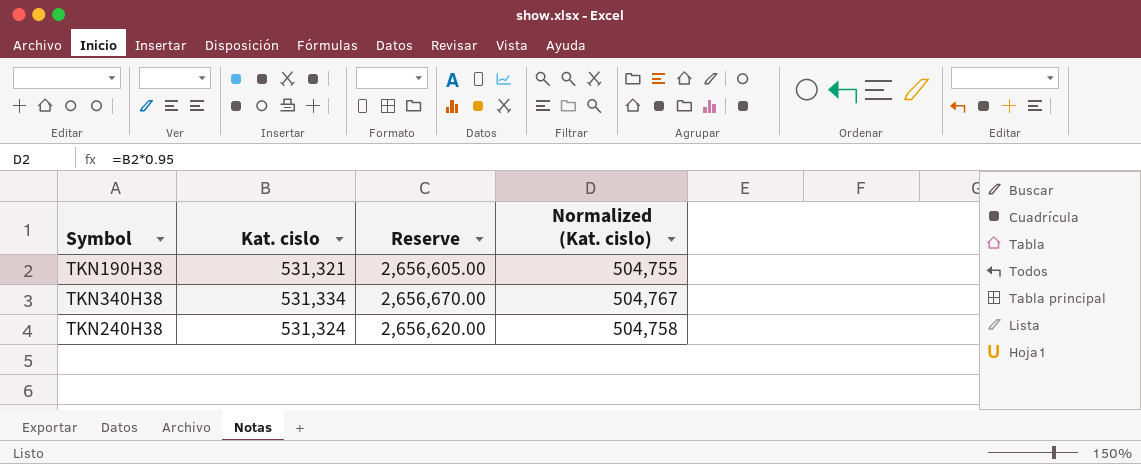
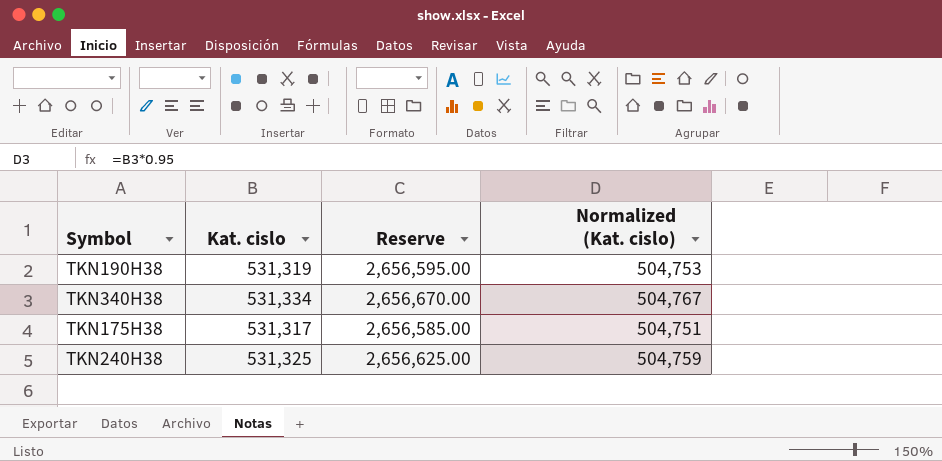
TKN190H38 | Kat. cislo: 531,321 -> 531,319
TKN190H38 | Reserve: 2,656,605.00 -> 2,656,595.00
TKN190H38 | Normalized (Kat. cislo): 504,755 -> 504,753
row TKN175H38: none -> 531,317 | 2,656,585.00 | 504,751
TKN240H38 | Kat. cislo: 531,324 -> 531,325
TKN240H38 | Reserve: 2,656,620.00 -> 2,656,625.00
TKN240H38 | Normalized (Kat. cislo): 504,758 -> 504,759

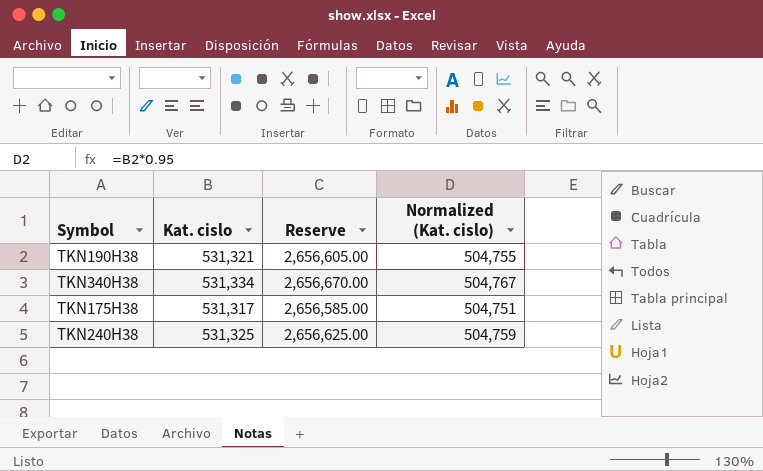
TKN190H38 | Kat. cislo: 531,319 -> 531,321
TKN190H38 | Reserve: 2,656,595.00 -> 2,656,605.00
TKN190H38 | Normalized (Kat. cislo): 504,753 -> 504,755

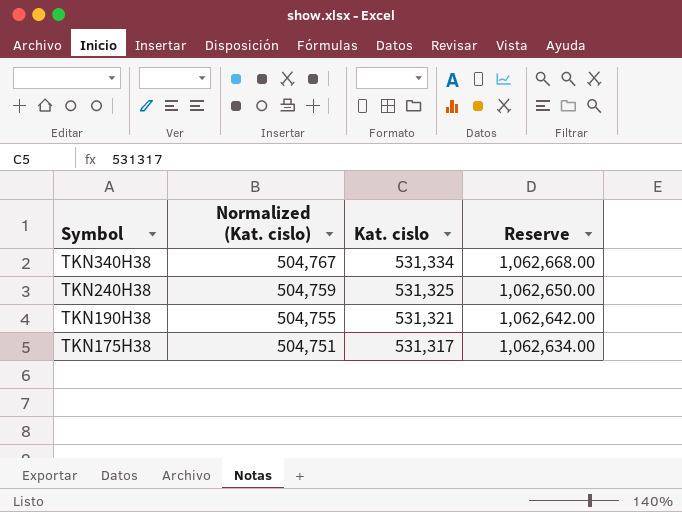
row order: none -> Symbol descending
column Normalized (Kat. cislo) | position: 4 -> 2
column Reserve | formula: [Kat. cislo] * 5 -> [Kat. cislo] * 2

